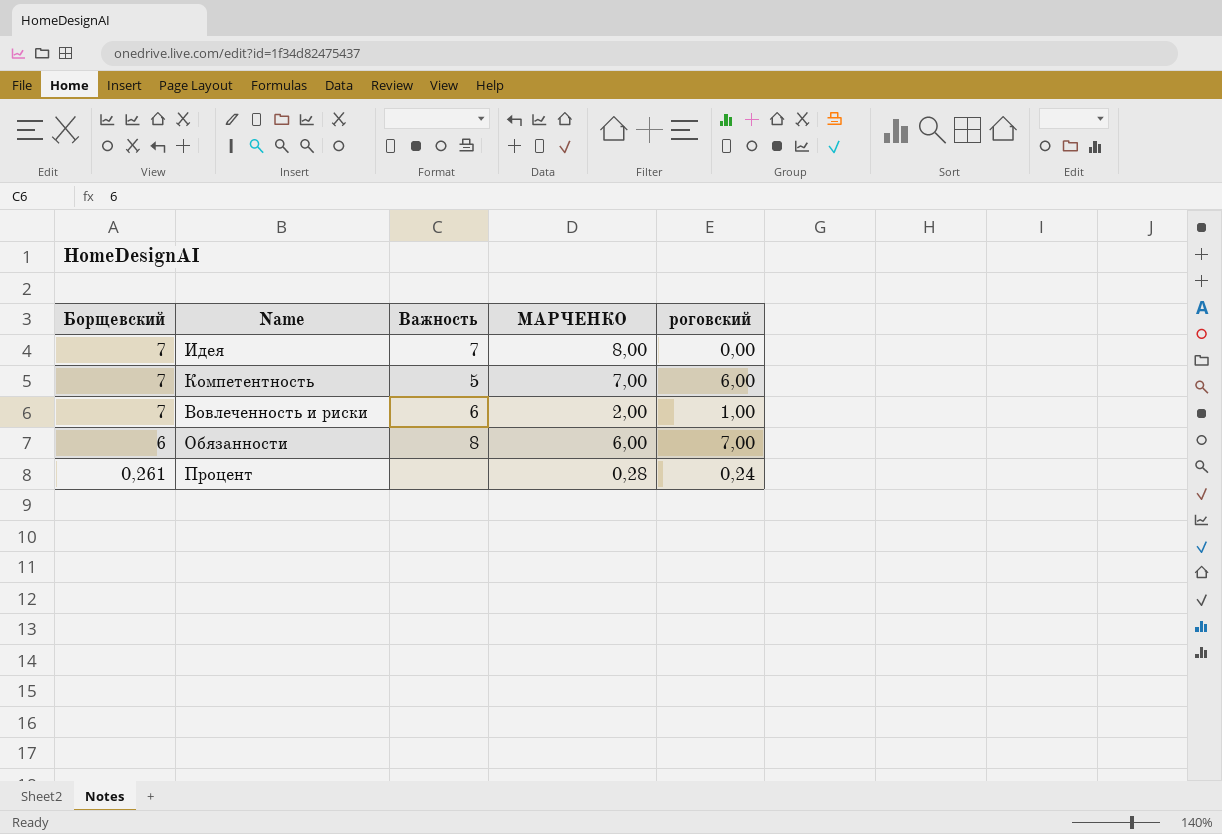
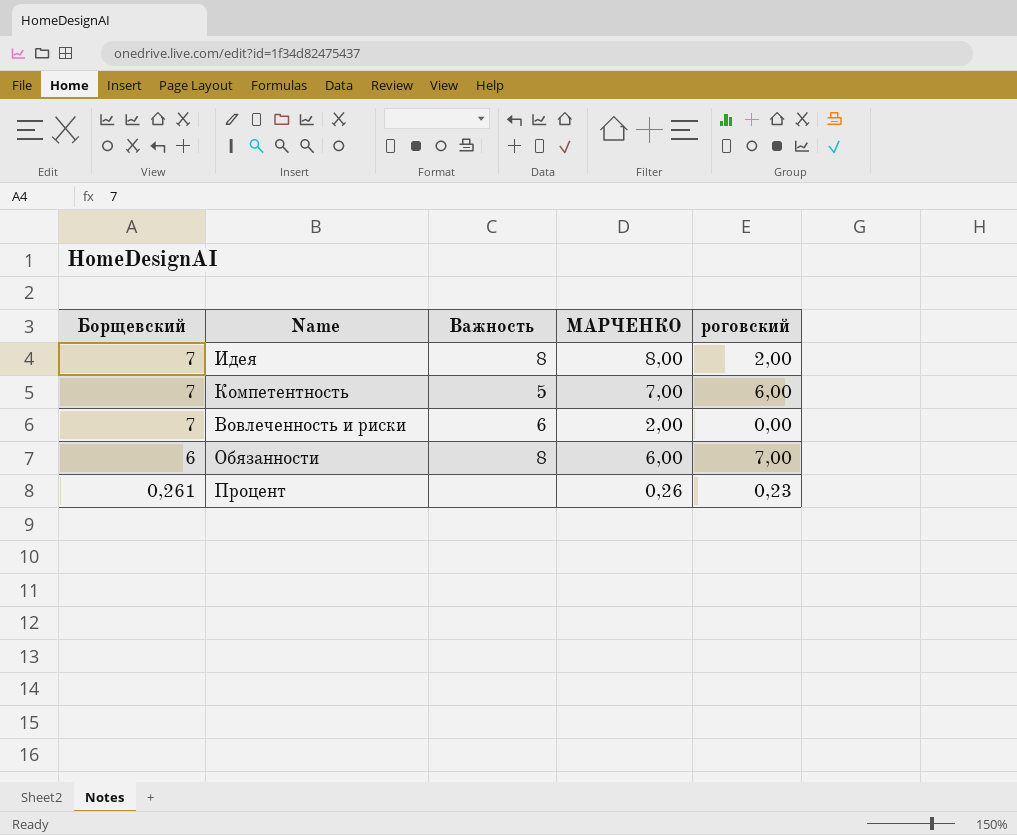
Идея | Важность: 7 -> 8
Идея | роговский: 0,00 -> 2,00
Вовлеченность и риски | роговский: 1,00 -> 0,00
Процент | МАРЧЕНКО: 0,28 -> 0,26
Процент | роговский: 0,24 -> 0,23

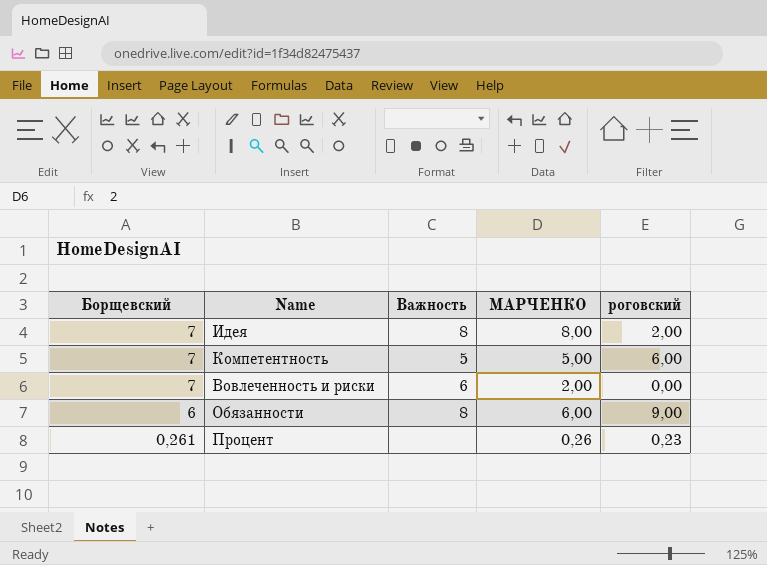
Компетентность | МАРЧЕНКО: 7,00 -> 5,00
Обязанности | роговский: 7,00 -> 9,00

